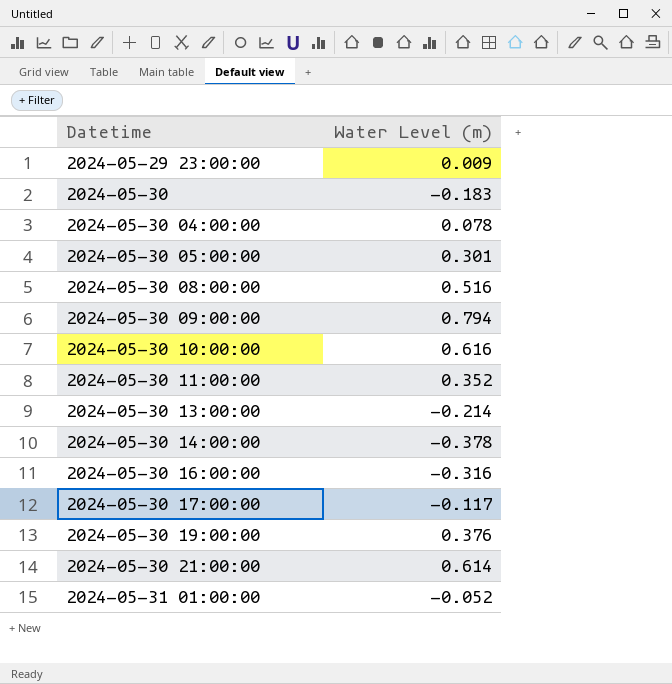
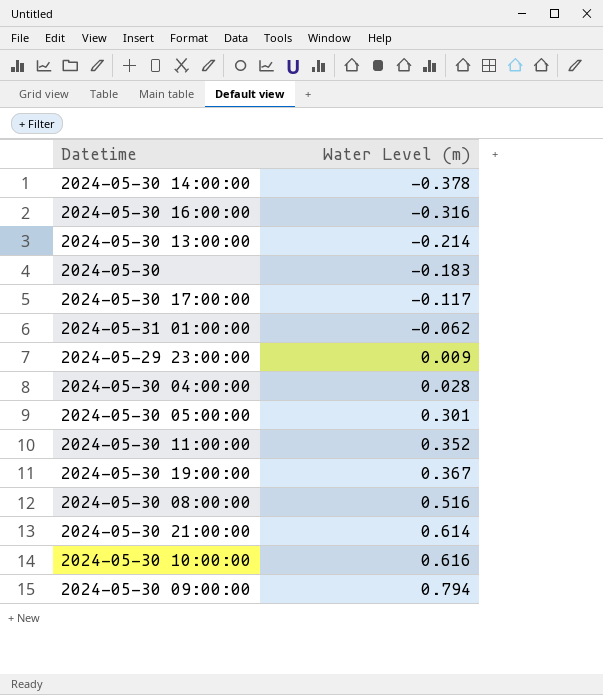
row order: Datetime ascending -> Water Level (m) ascending
2024-05-31 01:00:00 | Water Level (m): -0.052 -> -0.062
2024-05-30 04:00:00 | Water Level (m): 0.078 -> 0.028
2024-05-30 19:00:00 | Water Level (m): 0.376 -> 0.367

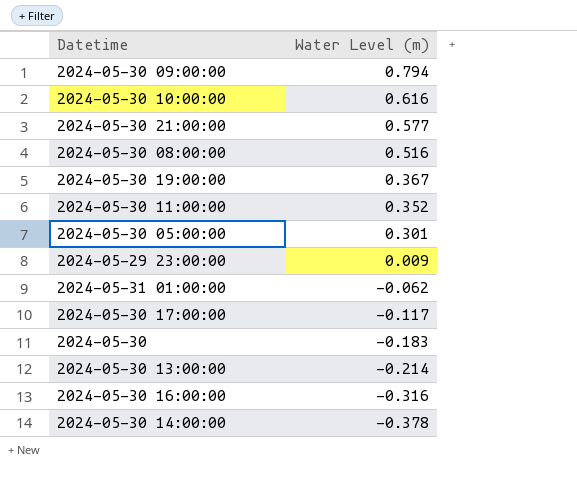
row order: Water Level (m) ascending -> Water Level (m) descending
row 2024-05-30 04:00:00: 0.028 -> none
2024-05-30 21:00:00 | Water Level (m): 0.614 -> 0.577

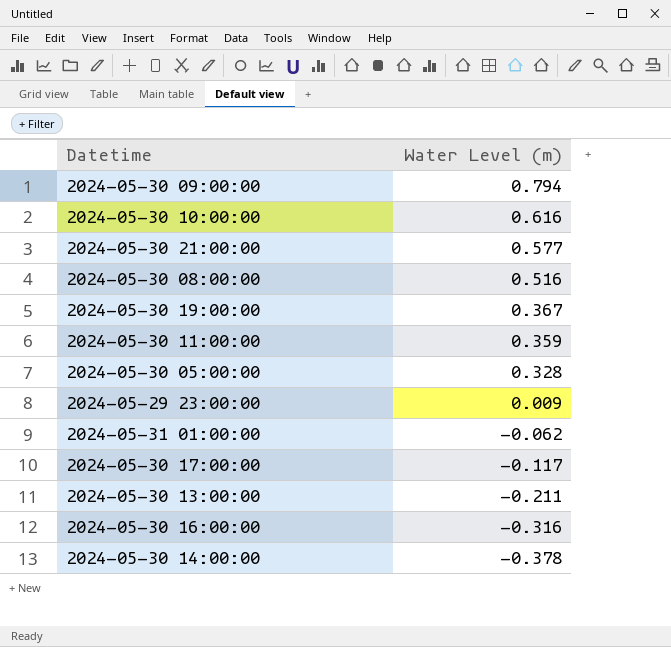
row 2024-05-30: -0.183 -> none
2024-05-30 11:00:00 | Water Level (m): 0.352 -> 0.359
2024-05-30 05:00:00 | Water Level (m): 0.301 -> 0.328
2024-05-30 13:00:00 | Water Level (m): -0.214 -> -0.211

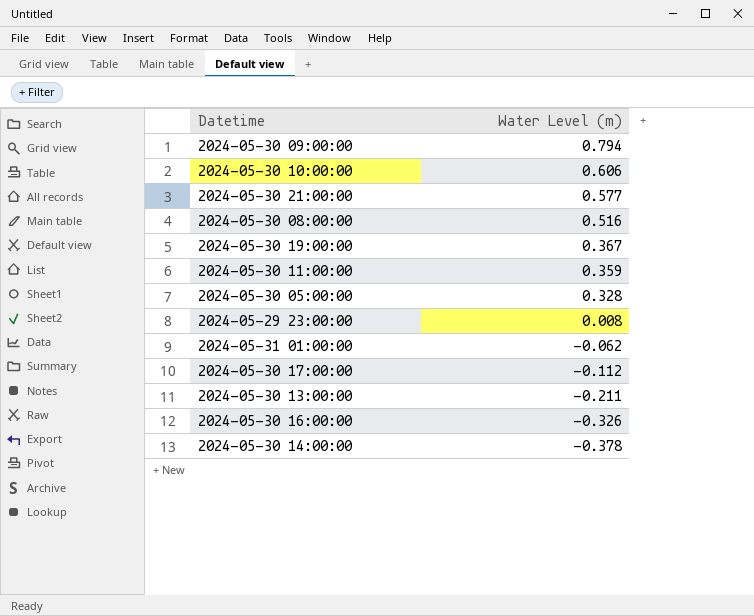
2024-05-30 10:00:00 | Water Level (m): 0.616 -> 0.606
2024-05-29 23:00:00 | Water Level (m): 0.009 -> 0.008
2024-05-30 17:00:00 | Water Level (m): -0.117 -> -0.112
2024-05-30 16:00:00 | Water Level (m): -0.316 -> -0.326

